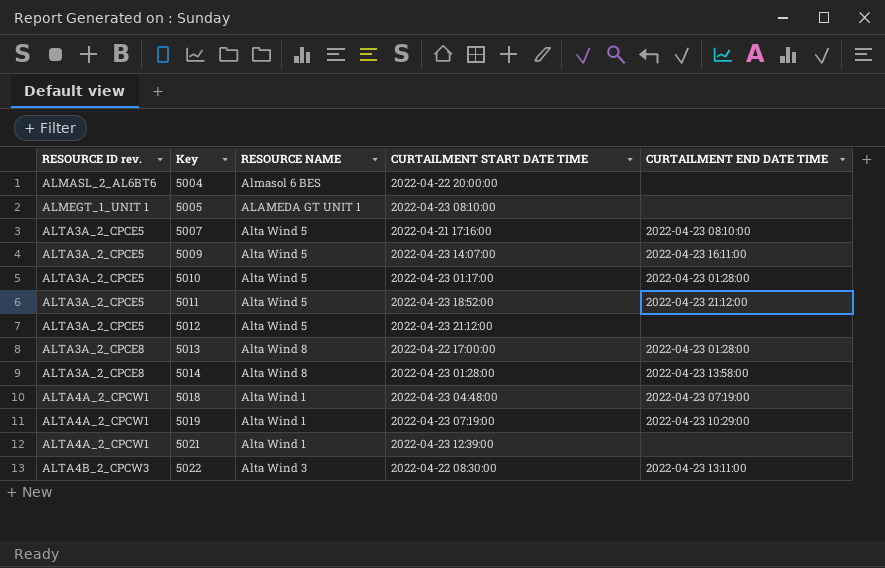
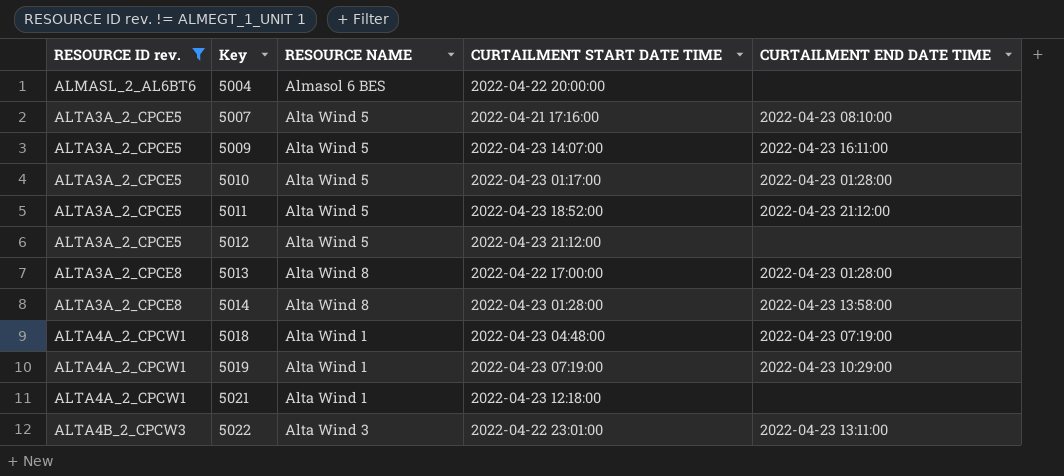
filter: none -> RESOURCE ID rev. != ALMEGT_1_UNIT 1
5021 | CURTAILMENT START DATE TIME: 2022-04-23 12:39:00 -> 2022-04-23 12:18:00
5022 | CURTAILMENT START DATE TIME: 2022-04-22 08:30:00 -> 2022-04-22 23:01:00

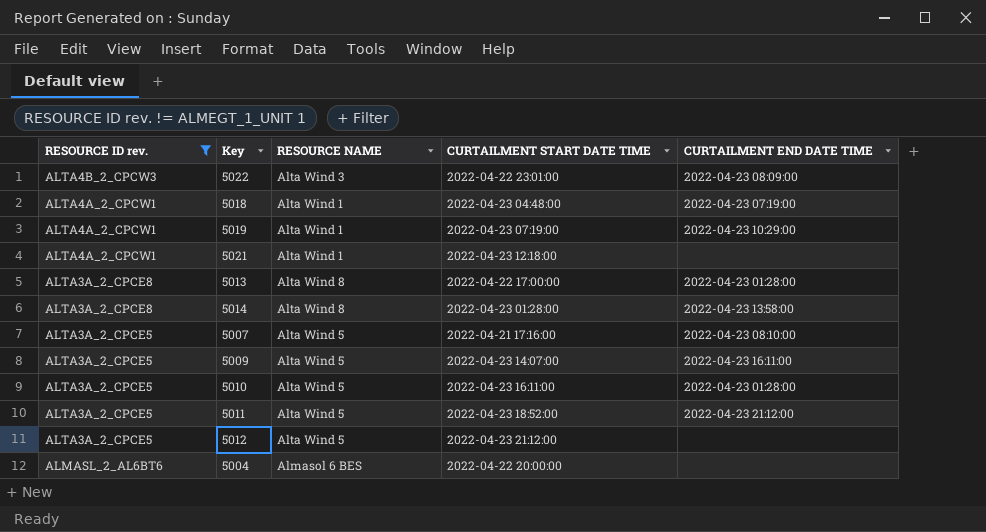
row order: RESOURCE ID rev. ascending -> RESOURCE ID rev. descending
5022 | CURTAILMENT END DATE TIME: 2022-04-23 13:11:00 -> 2022-04-23 08:09:00
5010 | CURTAILMENT START DATE TIME: 2022-04-23 01:17:00 -> 2022-04-23 16:11:00

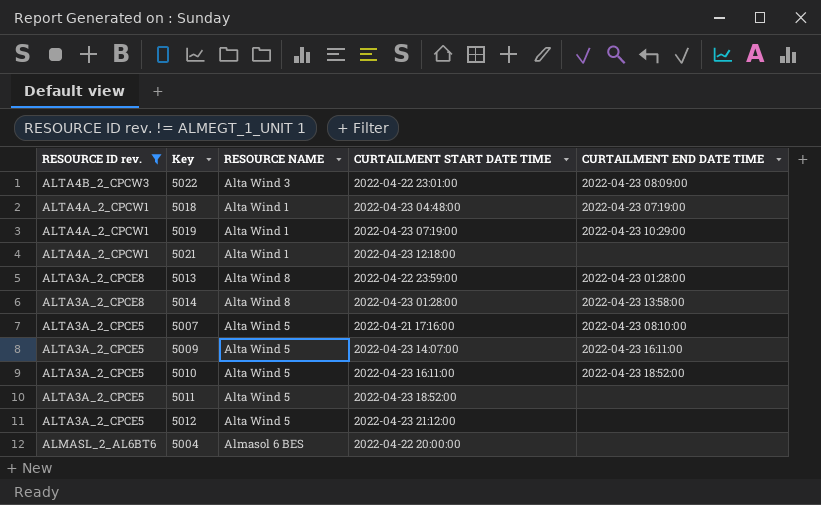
5013 | CURTAILMENT START DATE TIME: 2022-04-22 17:00:00 -> 2022-04-22 23:59:00
5010 | CURTAILMENT END DATE TIME: 2022-04-23 01:28:00 -> 2022-04-23 18:52:00
5011 | CURTAILMENT END DATE TIME: 2022-04-23 21:12:00 -> none

